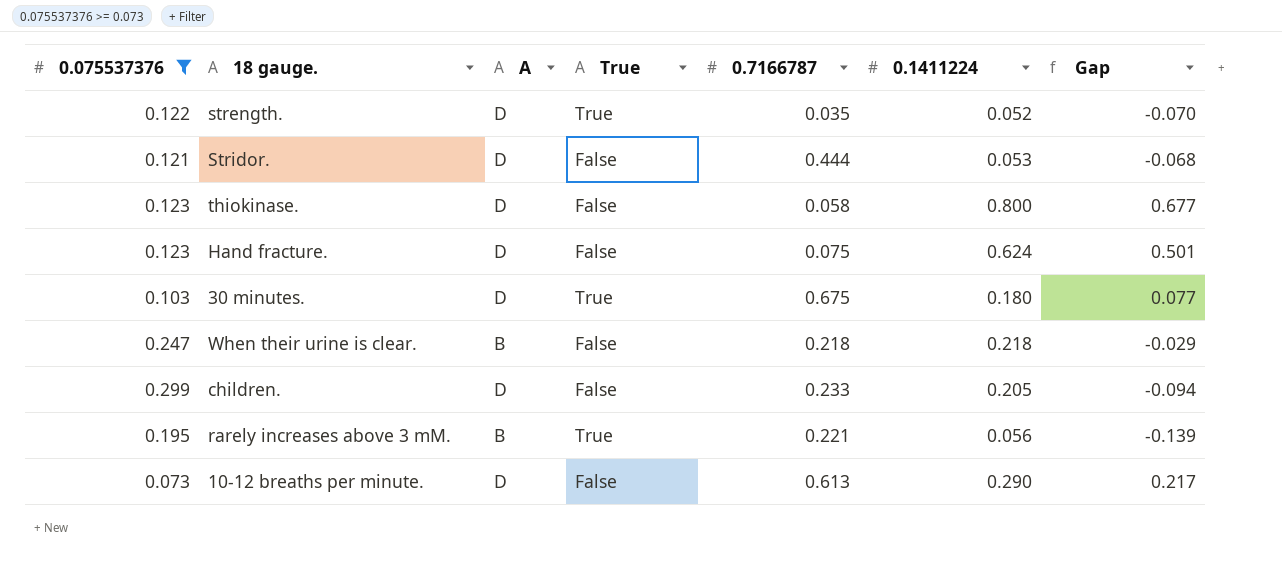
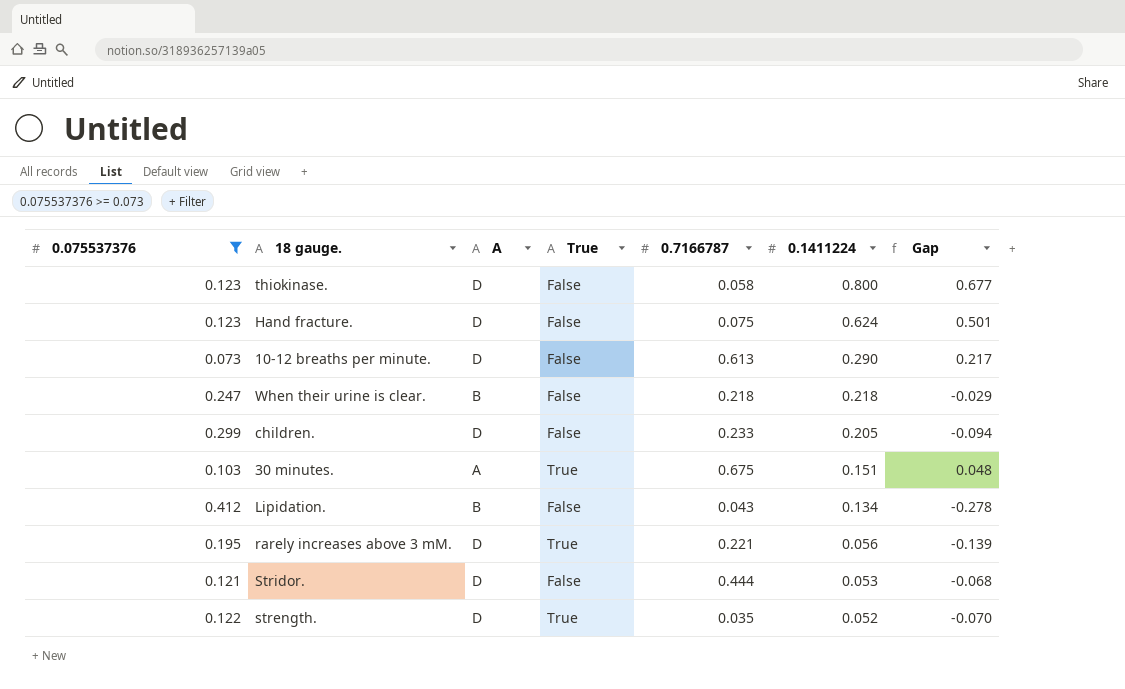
row order: none -> 0.1411224 descending
30 minutes. | A: D -> A
30 minutes. | 0.1411224: 0.180 -> 0.151
30 minutes. | Gap: 0.077 -> 0.048
row Lipidation.: none -> 0.412 | B | False | 0.043 | 0.134 | -0.278
rarely increases above 3 mM. | A: B -> D

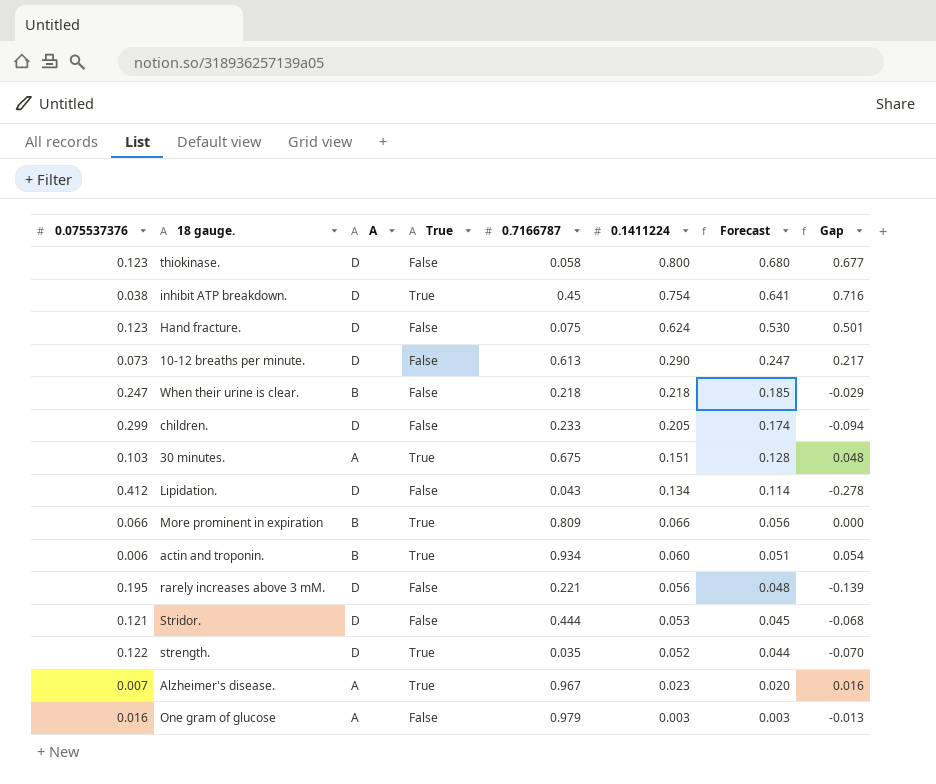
filter: 0.075537376 >= 0.073 -> none
column Forecast | formula: none -> [0.1411224] * 0.85
Lipidation. | A: B -> D
rarely increases above 3 mM. | True: True -> False

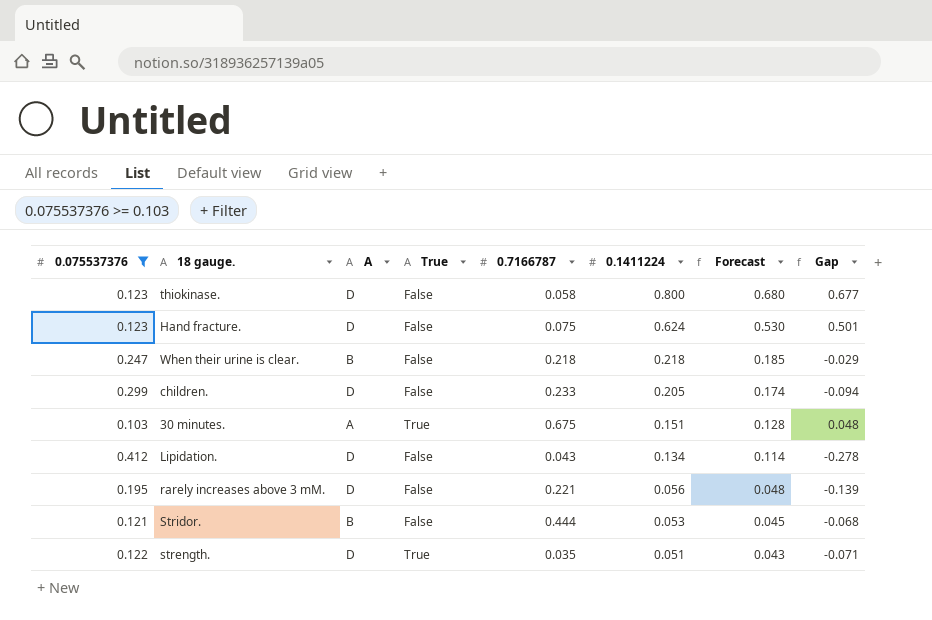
filter: none -> 0.075537376 >= 0.103
Stridor. | A: D -> B
strength. | 0.1411224: 0.052 -> 0.051
strength. | Forecast: 0.044 -> 0.043
strength. | Gap: -0.070 -> -0.071

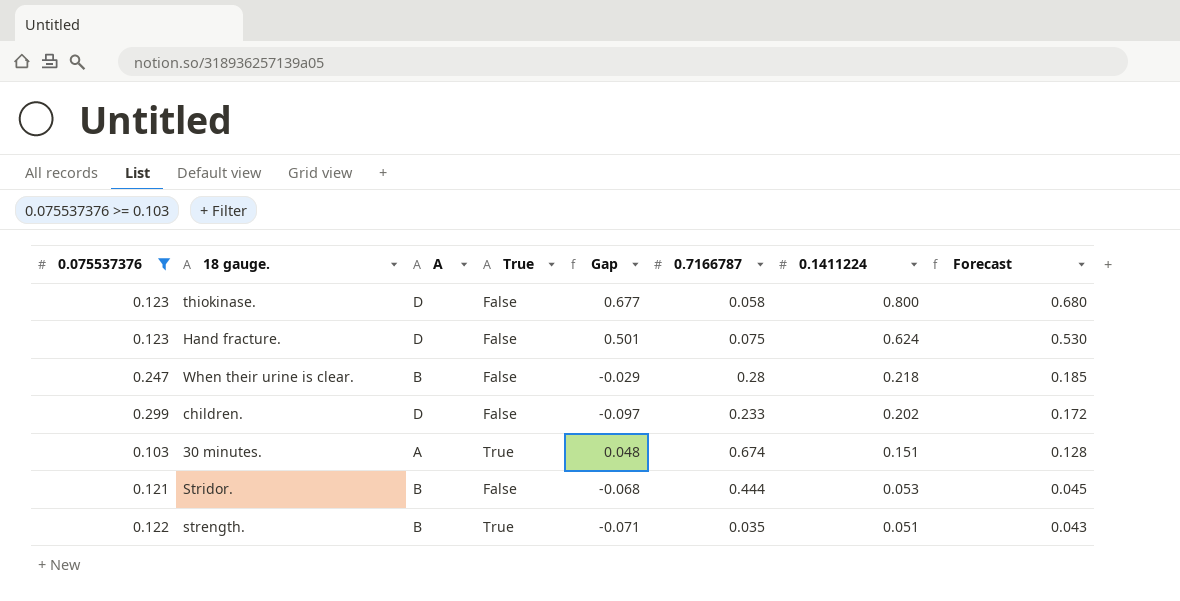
column Gap | position: 8 -> 5
row Lipidation.: 0.412 | D | False | 0.043 | 0.134 | 0.114 | -0.278 -> none
row rarely increases above 3 mM.: 0.195 | D | False | 0.221 | 0.056 | 0.048 | -0.139 -> none
When their urine is clear. | 0.7166787: 0.218 -> 0.28
children. | Gap: -0.094 -> -0.097
children. | 0.1411224: 0.205 -> 0.202
children. | Forecast: 0.174 -> 0.172
30 minutes. | 0.7166787: 0.675 -> 0.674
strength. | A: D -> B

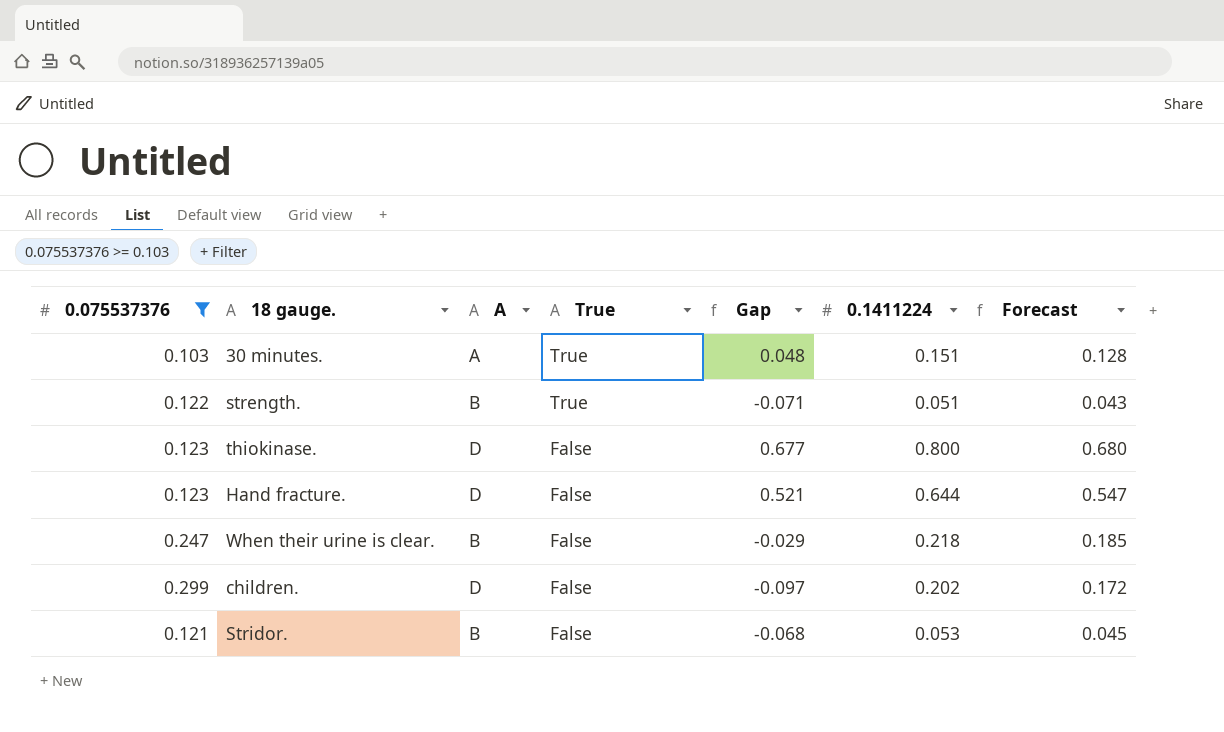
row order: 0.1411224 descending -> True descending
column 0.7166787 | position: 6 -> none
Hand fracture. | Gap: 0.501 -> 0.521
Hand fracture. | 0.1411224: 0.624 -> 0.644
Hand fracture. | Forecast: 0.530 -> 0.547

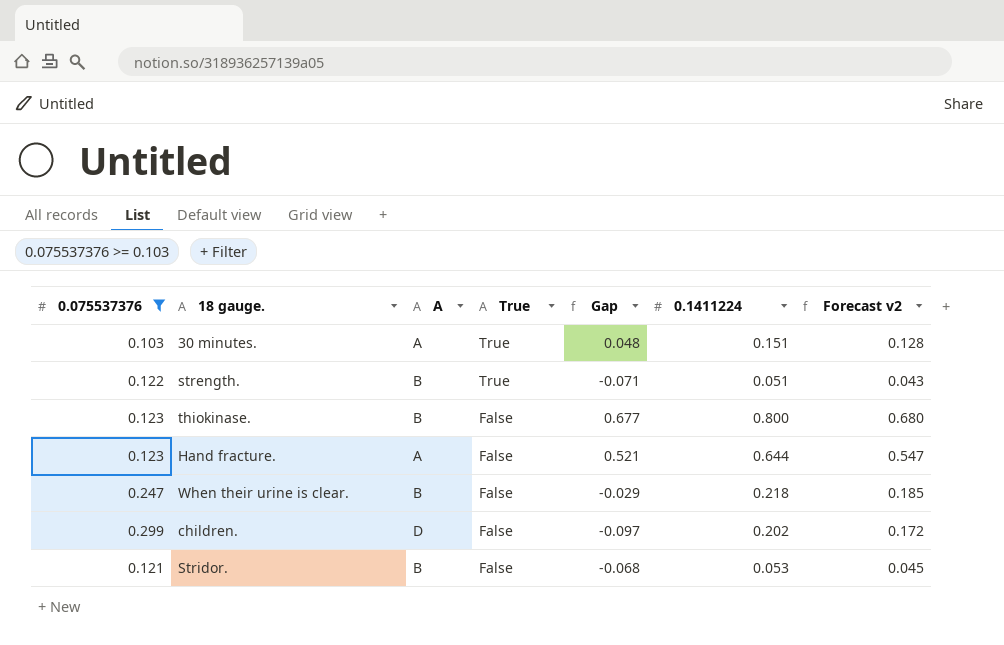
column name: Forecast -> Forecast v2
thiokinase. | A: D -> B
Hand fracture. | A: D -> A

